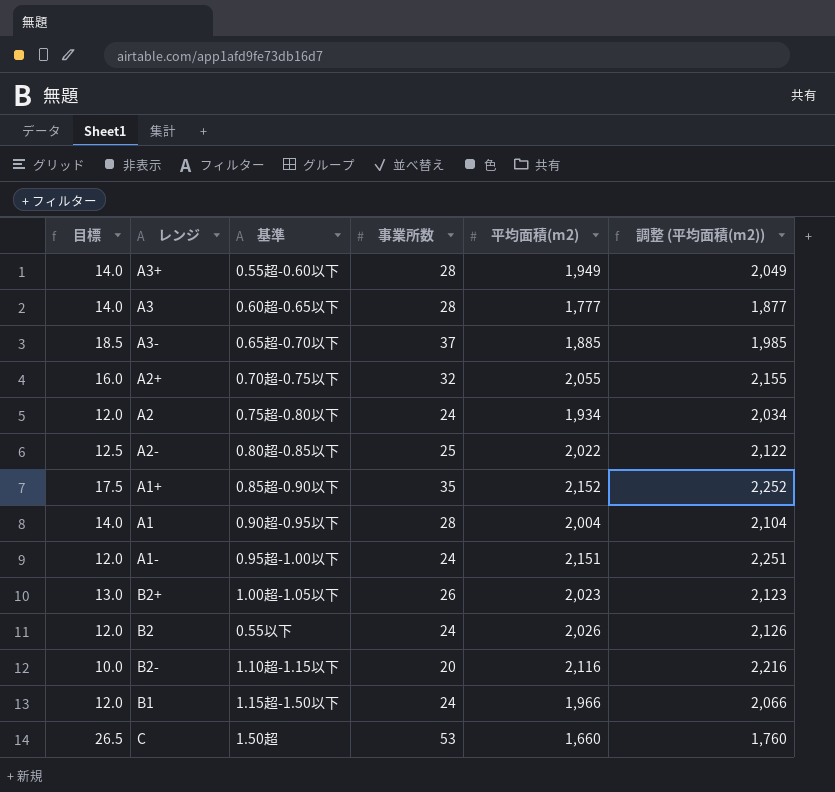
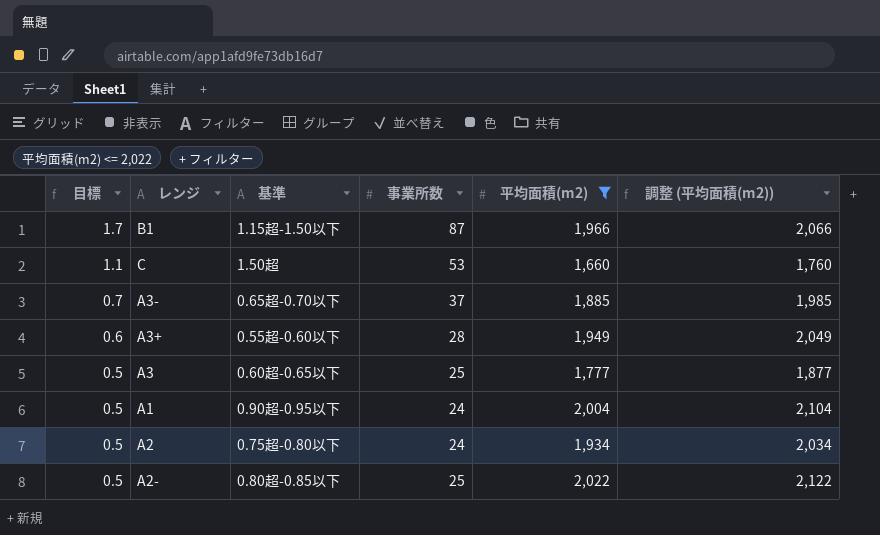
filter: none -> 平均面積(m2) <= 2,022
row order: none -> 目標 descending
column 目標 | formula: [事業所数] * 0.5 -> [事業所数] * 0.02
B1 | 事業所数: 24 -> 87
A3 | 事業所数: 28 -> 25
A1 | 事業所数: 28 -> 24

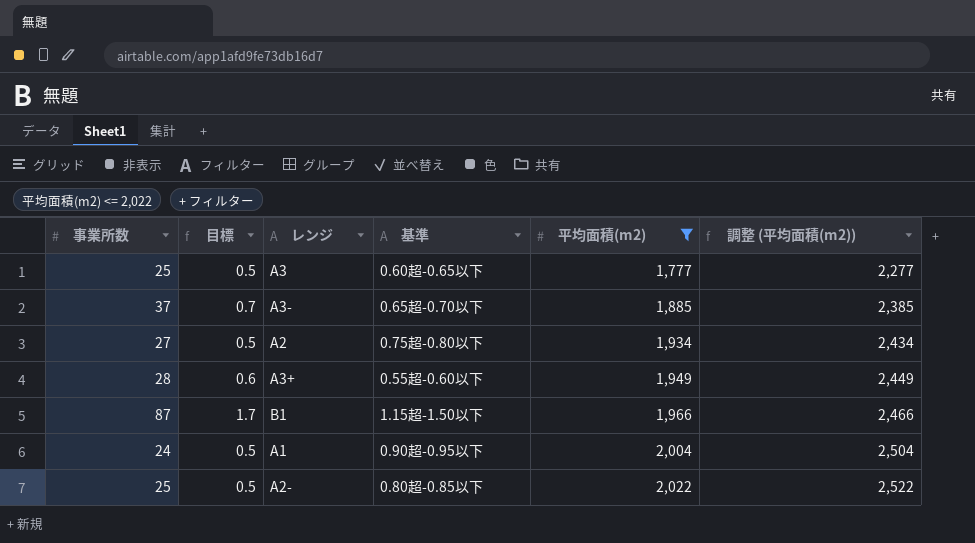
row order: 目標 descending -> 平均面積(m2) ascending
column 事業所数 | position: 4 -> 1
column 調整 (平均面積(m2)) | formula: [平均面積(m2)] + 100 -> [平均面積(m2)] + 500
row C: 1.1 | 1.50超 | 53 | 1,660 | 1,760 -> none
A2 | 事業所数: 24 -> 27

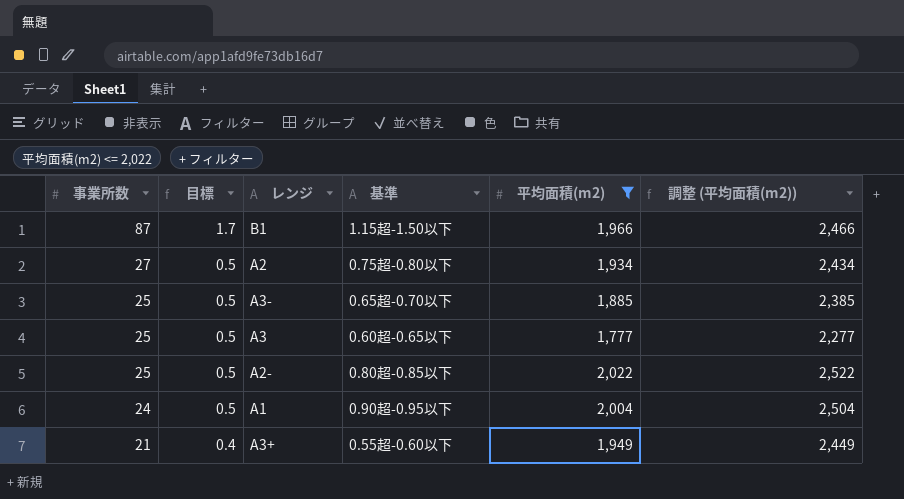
row order: 平均面積(m2) ascending -> 事業所数 descending
A3- | 事業所数: 37 -> 25
A3- | 目標: 0.7 -> 0.5
A3+ | 事業所数: 28 -> 21
A3+ | 目標: 0.6 -> 0.4

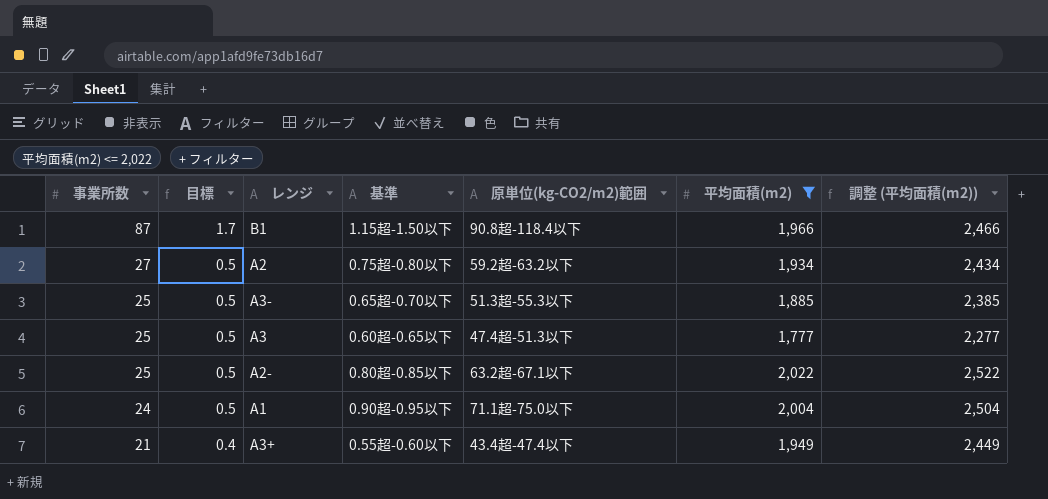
column 原単位(kg-CO2/m2)範囲 | position: none -> 5

